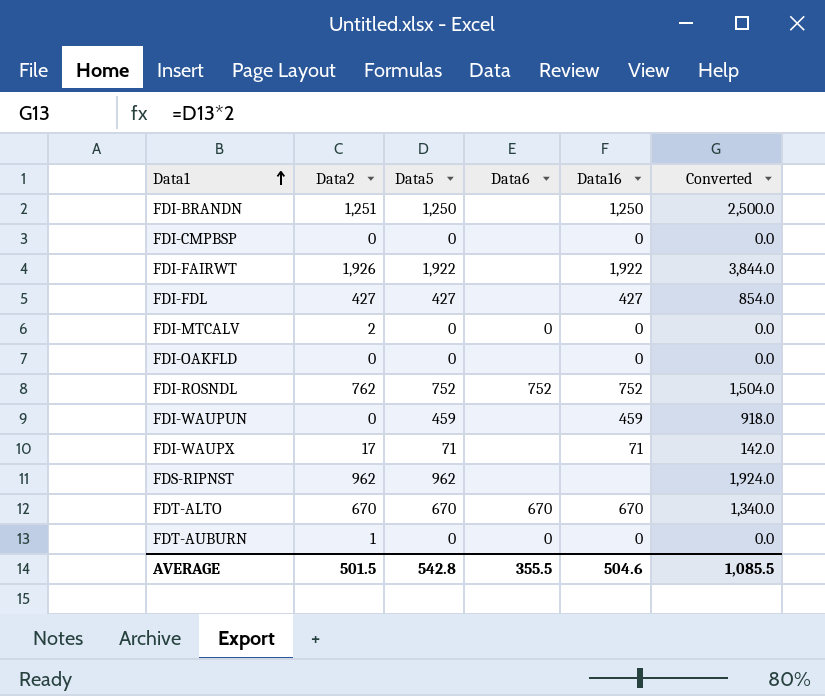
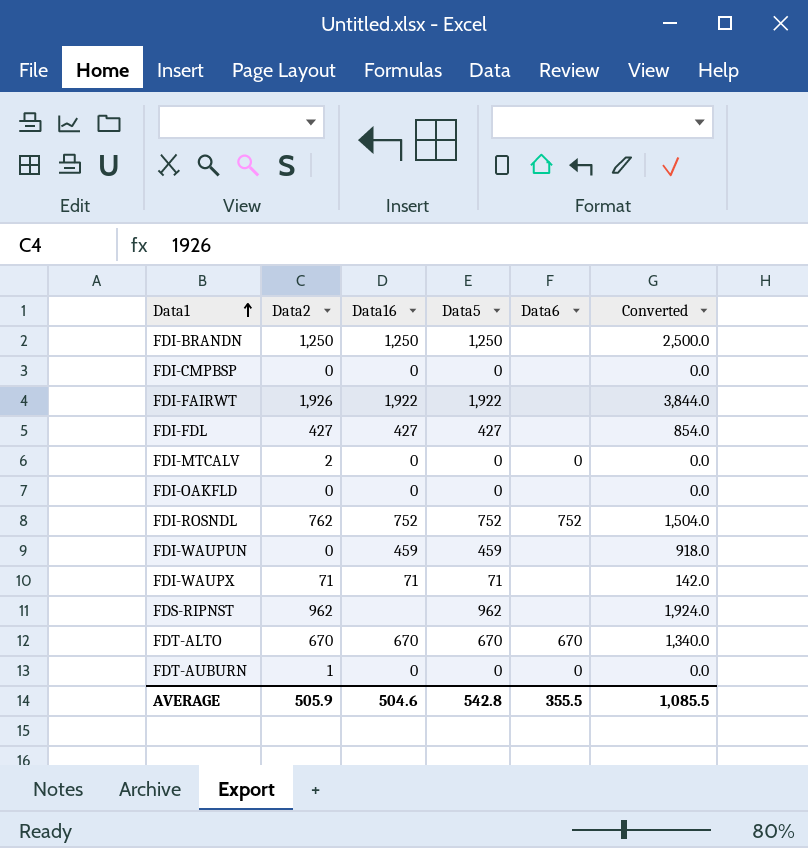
column Data16 | position: 5 -> 3
FDI-BRANDN | Data2: 1,251 -> 1,250
FDI-WAUPX | Data2: 17 -> 71
AVERAGE | Data2: 501.5 -> 505.9

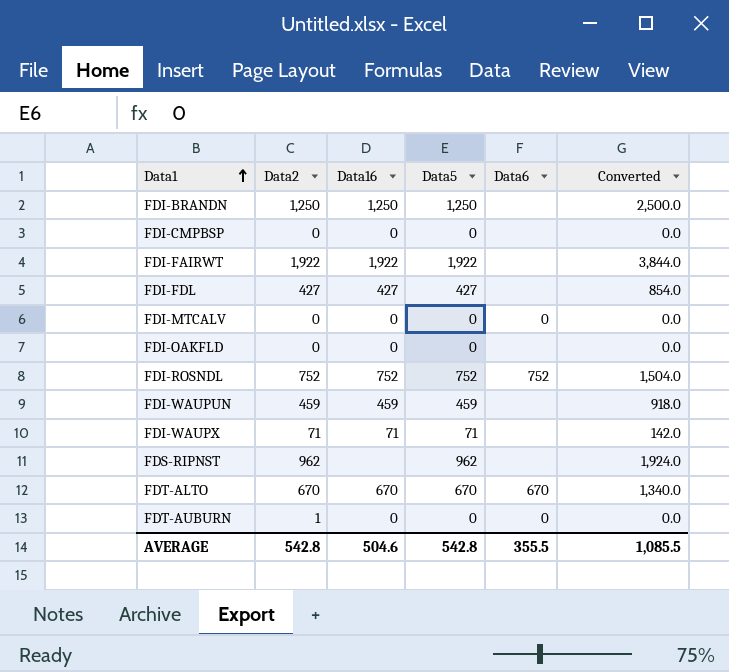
FDI-FAIRWT | Data2: 1,926 -> 1,922
FDI-MTCALV | Data2: 2 -> 0
FDI-ROSNDL | Data2: 762 -> 752
FDI-WAUPUN | Data2: 0 -> 459
AVERAGE | Data2: 505.9 -> 542.8

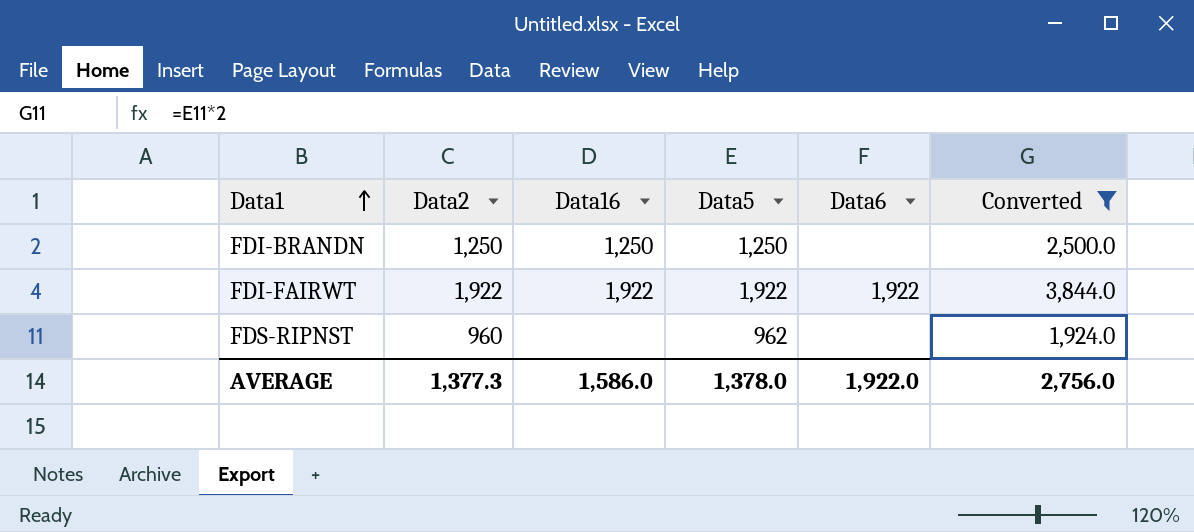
filter: none -> Converted >= 1,924.0
FDI-FAIRWT | Data6: none -> 1,922
FDS-RIPNST | Data2: 962 -> 960
AVERAGE | Data2: 542.8 -> 1,377.3
AVERAGE | Data16: 504.6 -> 1,586.0
AVERAGE | Data5: 542.8 -> 1,378.0
AVERAGE | Data6: 355.5 -> 1,922.0
AVERAGE | Converted: 1,085.5 -> 2,756.0

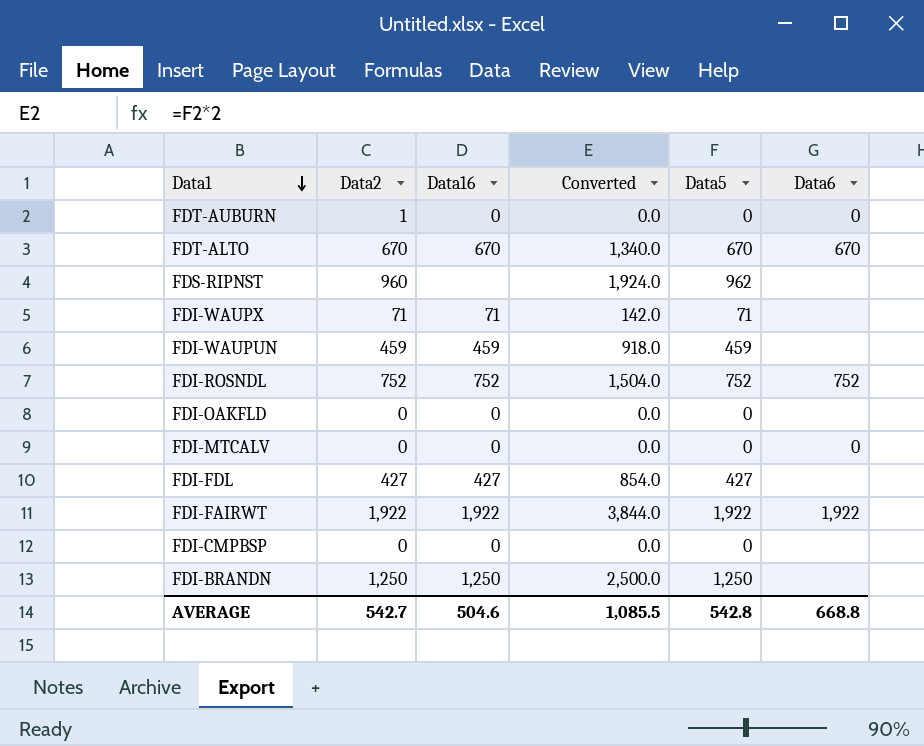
filter: Converted >= 1,924.0 -> none
row order: Data1 ascending -> Data1 descending
column Converted | position: 6 -> 4
AVERAGE | Data2: 1,377.3 -> 542.7
AVERAGE | Data16: 1,586.0 -> 504.6
AVERAGE | Converted: 2,756.0 -> 1,085.5
AVERAGE | Data5: 1,378.0 -> 542.8
AVERAGE | Data6: 1,922.0 -> 668.8

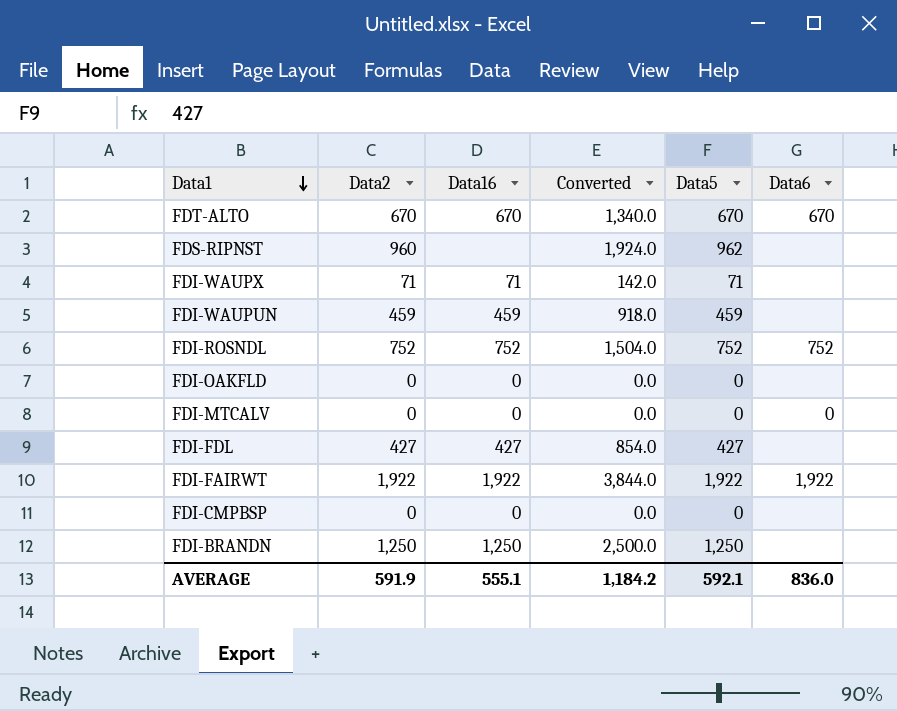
row FDT-AUBURN: 1 | 0 | 0.0 | 0 | 0 -> none
AVERAGE | Data2: 542.7 -> 591.9
AVERAGE | Data16: 504.6 -> 555.1
AVERAGE | Converted: 1,085.5 -> 1,184.2
AVERAGE | Data5: 542.8 -> 592.1
AVERAGE | Data6: 668.8 -> 836.0

